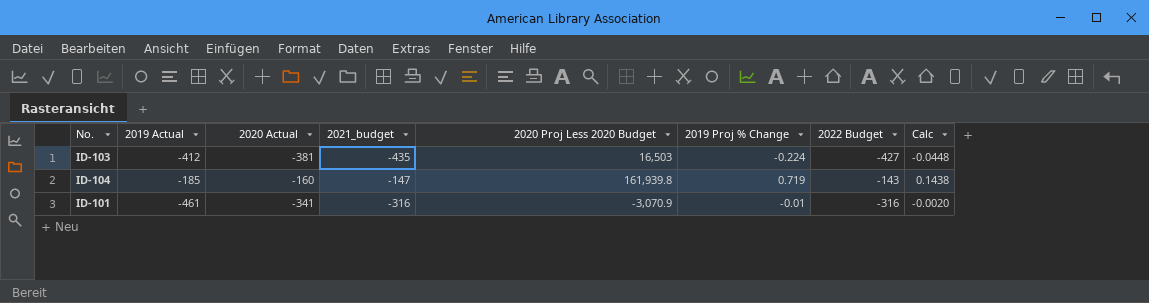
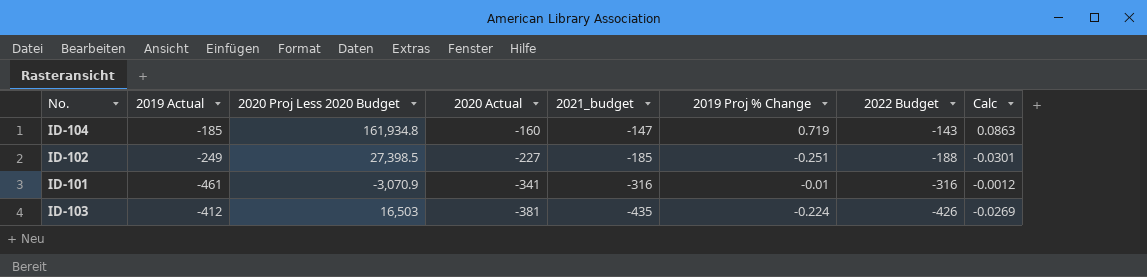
row order: none -> 2020 Actual descending
column 2020 Proj Less 2020 Budget | position: 5 -> 3
column Calc | formula: [2019 Proj % Change] * 0.2 -> [2019 Proj % Change] * 0.12
ID-104 | 2020 Proj Less 2020 Budget: 161,939.8 -> 161,934.8
row ID-102: none -> -249 | 27,398.5 | -227 | -185 | -0.251 | -188 | -0.0301
ID-103 | 2022 Budget: -427 -> -426

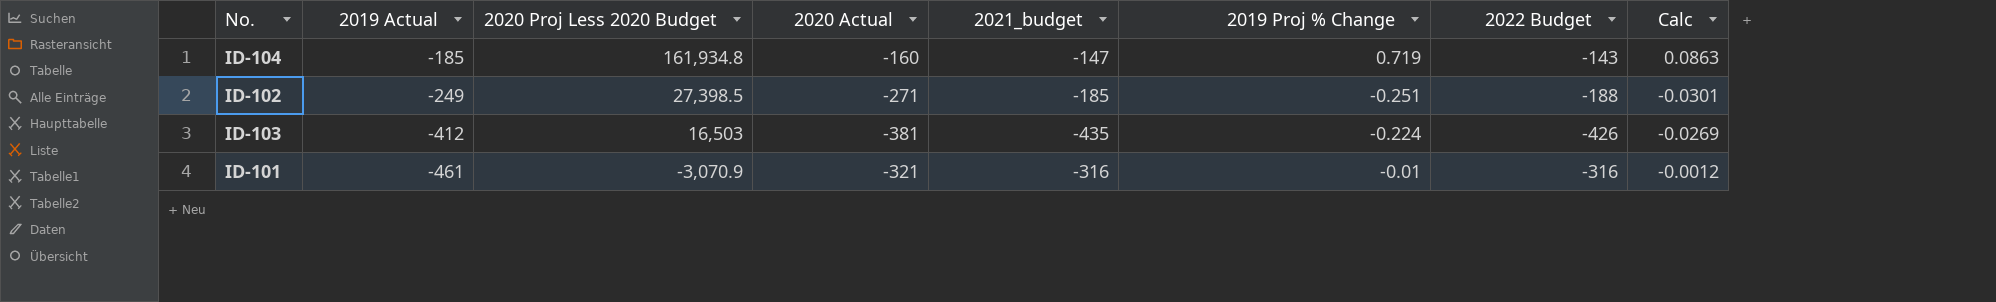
row order: 2020 Actual descending -> 2019 Actual descending
ID-102 | 2020 Actual: -227 -> -271
ID-101 | 2020 Actual: -341 -> -321

